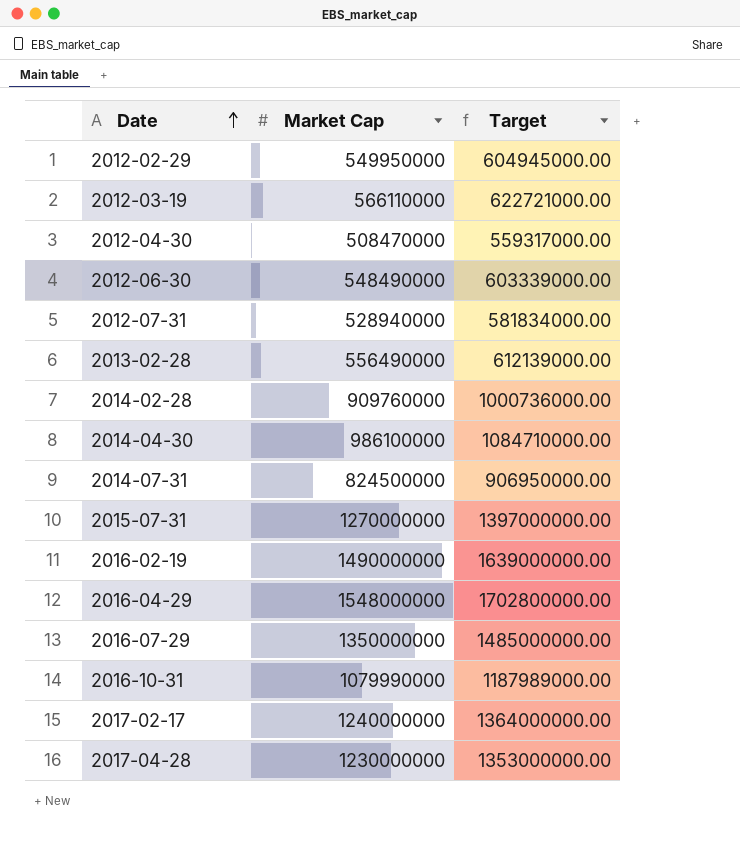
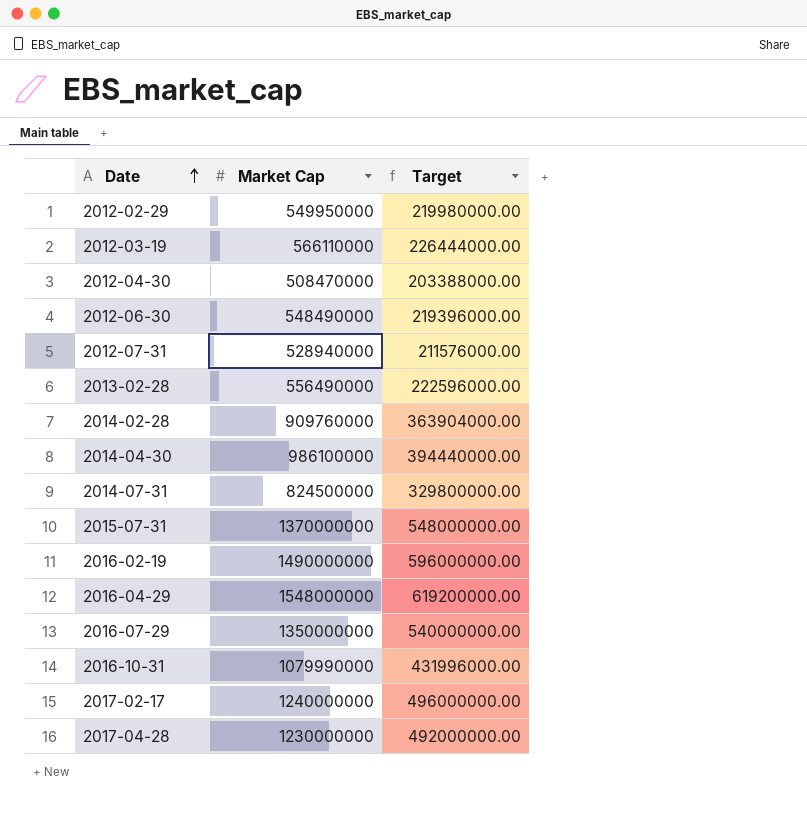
column Target | formula: [Market Cap] * 1.1 -> [Market Cap] * 0.4
2015-07-31 | Market Cap: 1270000000 -> 1370000000

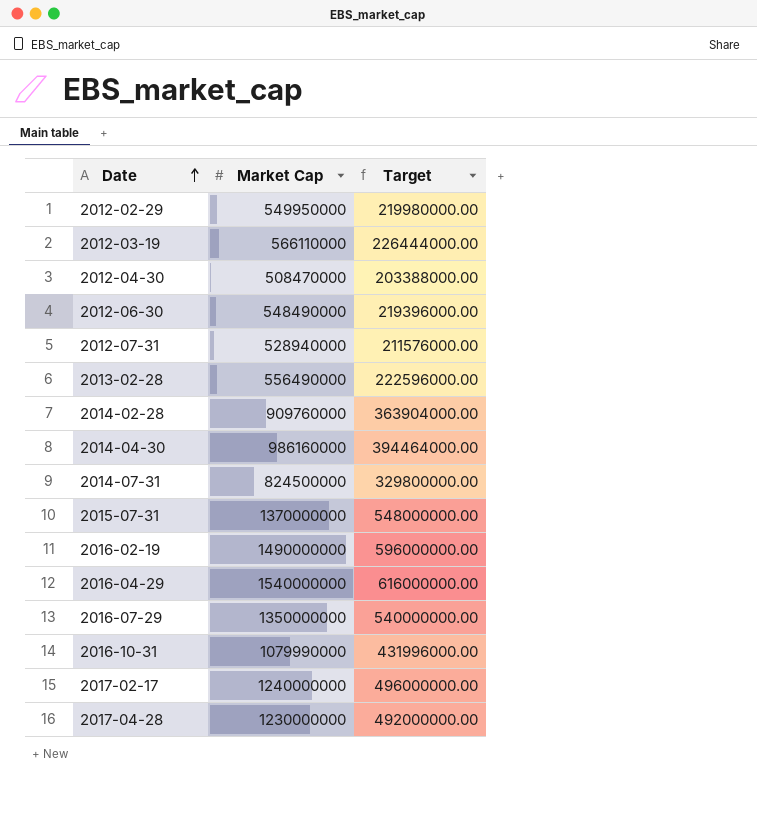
2014-04-30 | Market Cap: 986100000 -> 986160000
2014-04-30 | Target: 394440000.00 -> 394464000.00
2016-04-29 | Market Cap: 1548000000 -> 1540000000
2016-04-29 | Target: 619200000.00 -> 616000000.00

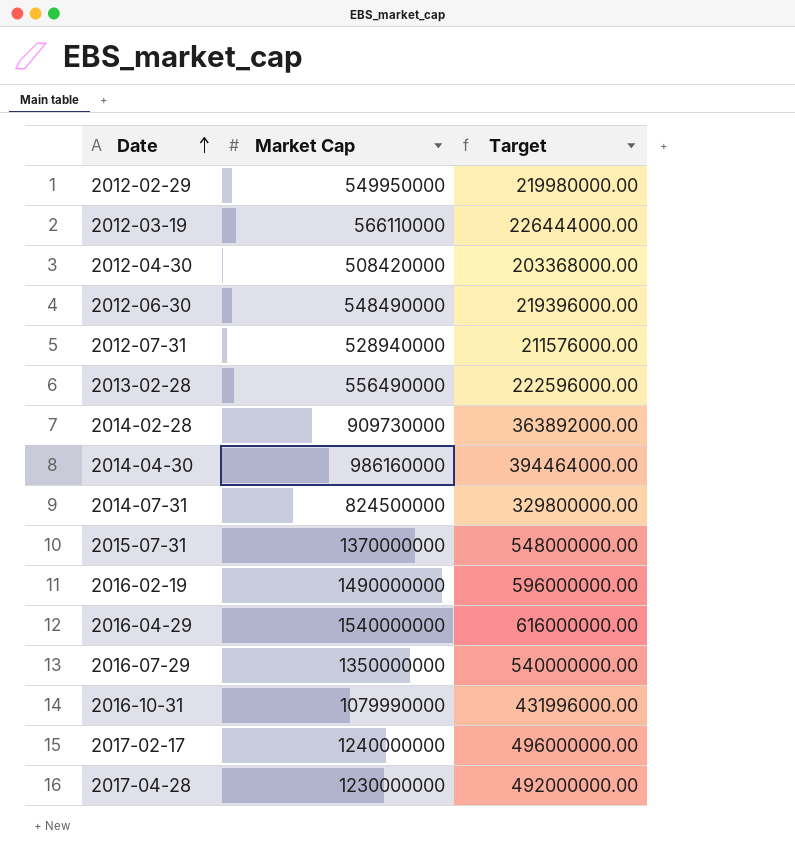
2012-04-30 | Market Cap: 508470000 -> 508420000
2012-04-30 | Target: 203388000.00 -> 203368000.00
2014-02-28 | Market Cap: 909760000 -> 909730000
2014-02-28 | Target: 363904000.00 -> 363892000.00

